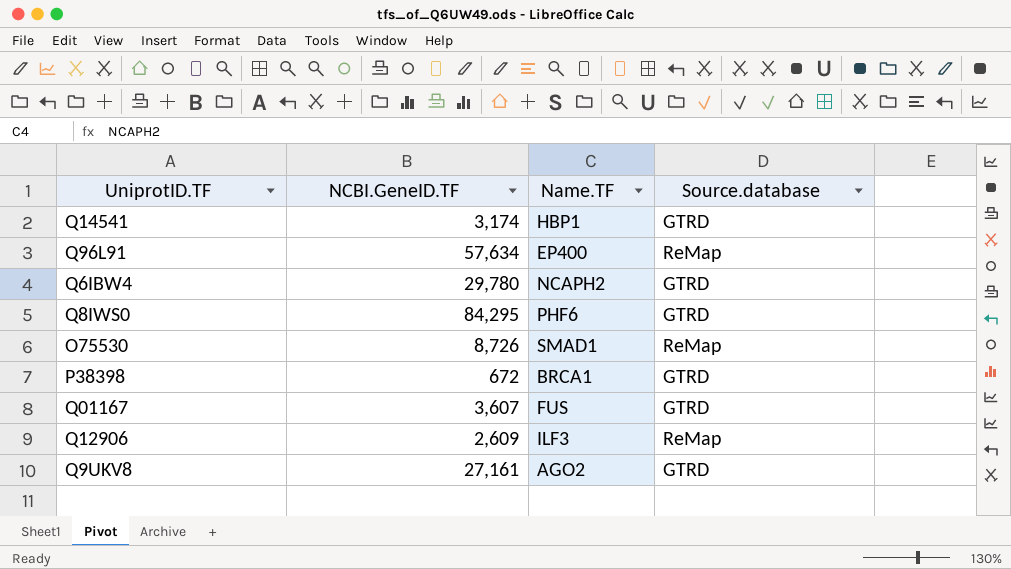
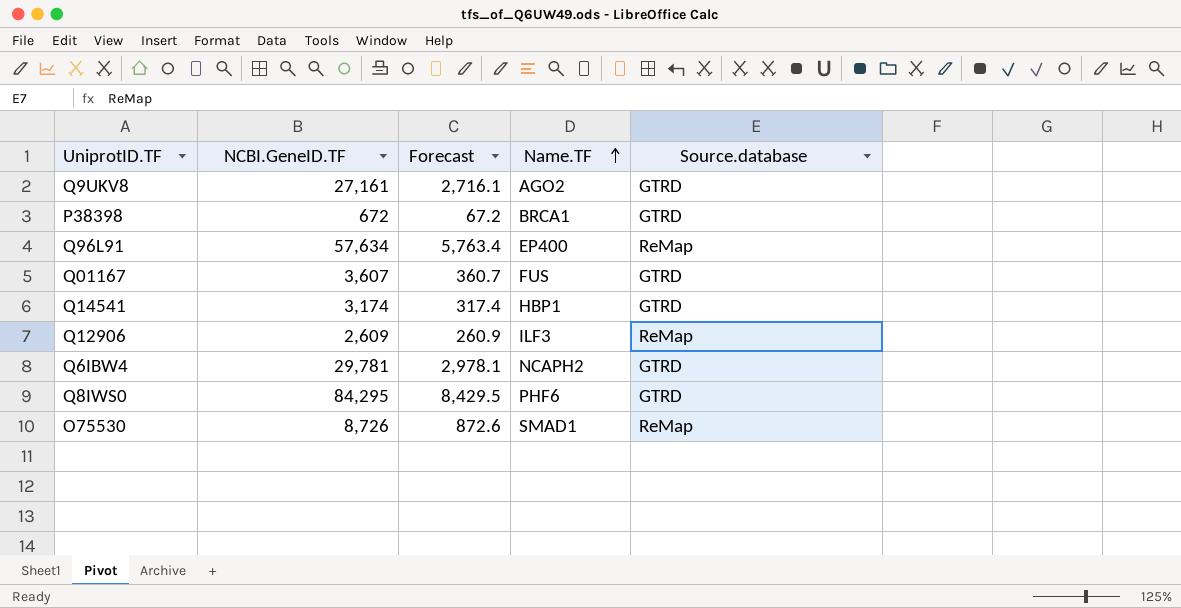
row order: none -> Name.TF ascending
column Forecast | formula: none -> [NCBI.GeneID.TF] * 0.1
Q6IBW4 | NCBI.GeneID.TF: 29,780 -> 29,781

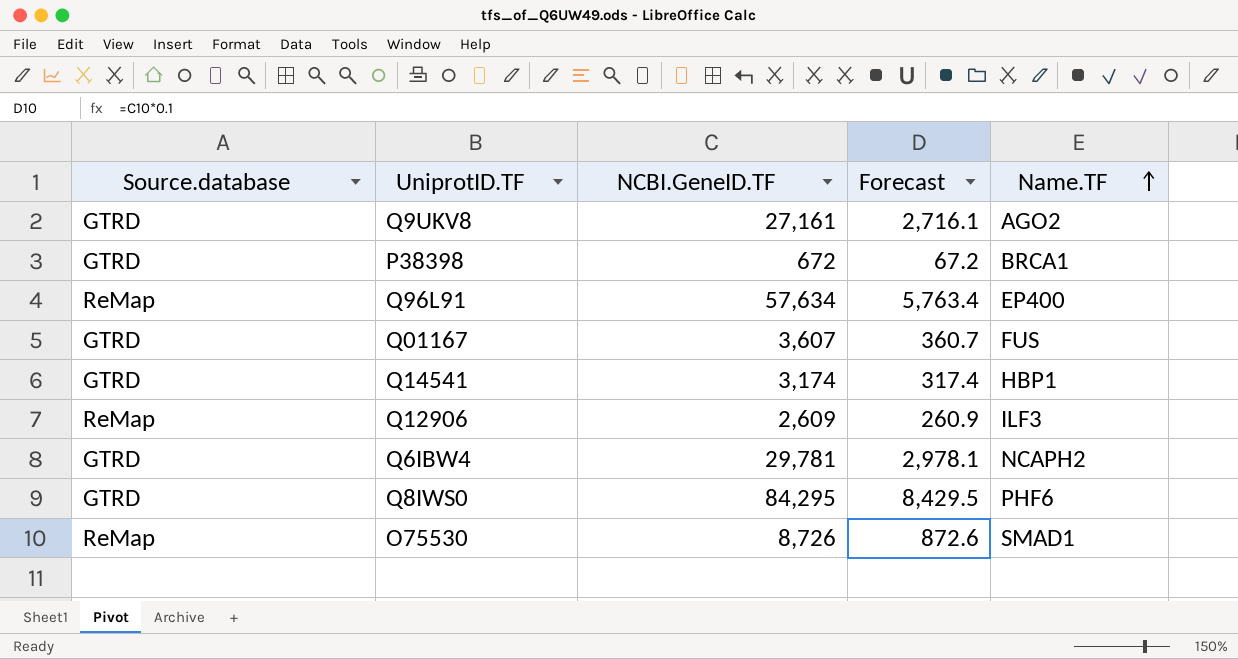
column Source.database | position: 5 -> 1

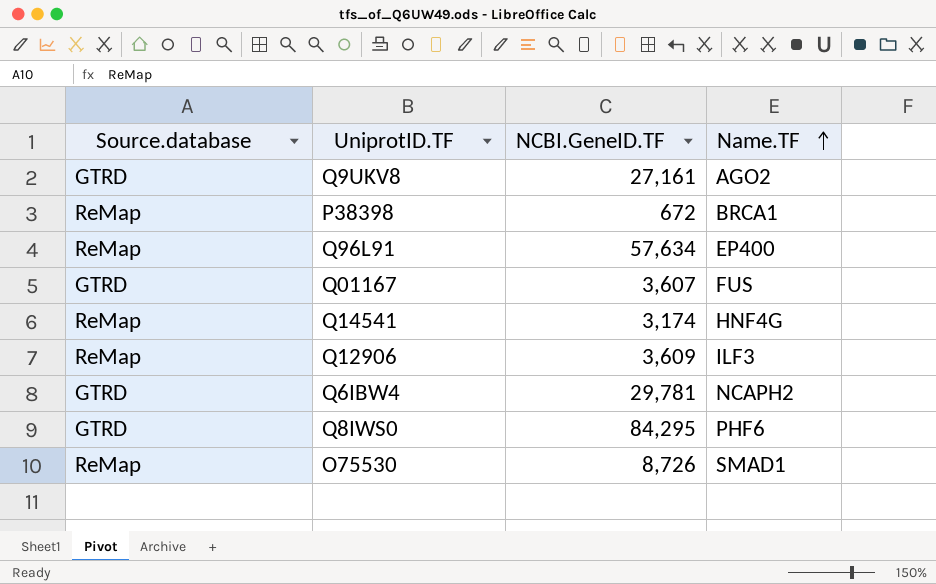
column Forecast | formula: [NCBI.GeneID.TF] * 0.1 -> none
P38398 | Source.database: GTRD -> ReMap
Q14541 | Source.database: GTRD -> ReMap
Q14541 | Name.TF: HBP1 -> HNF4G
Q12906 | NCBI.GeneID.TF: 2,609 -> 3,609

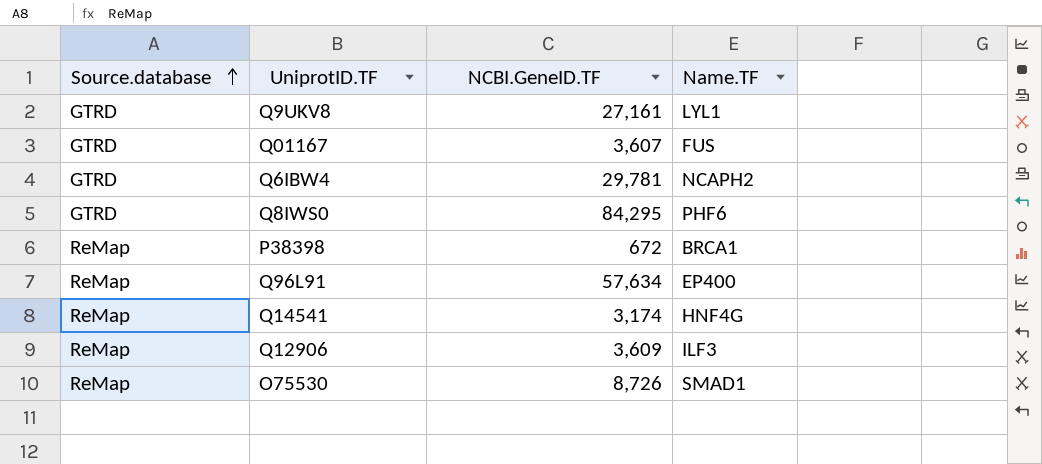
row order: Name.TF ascending -> Source.database ascending
Q9UKV8 | Name.TF: AGO2 -> LYL1

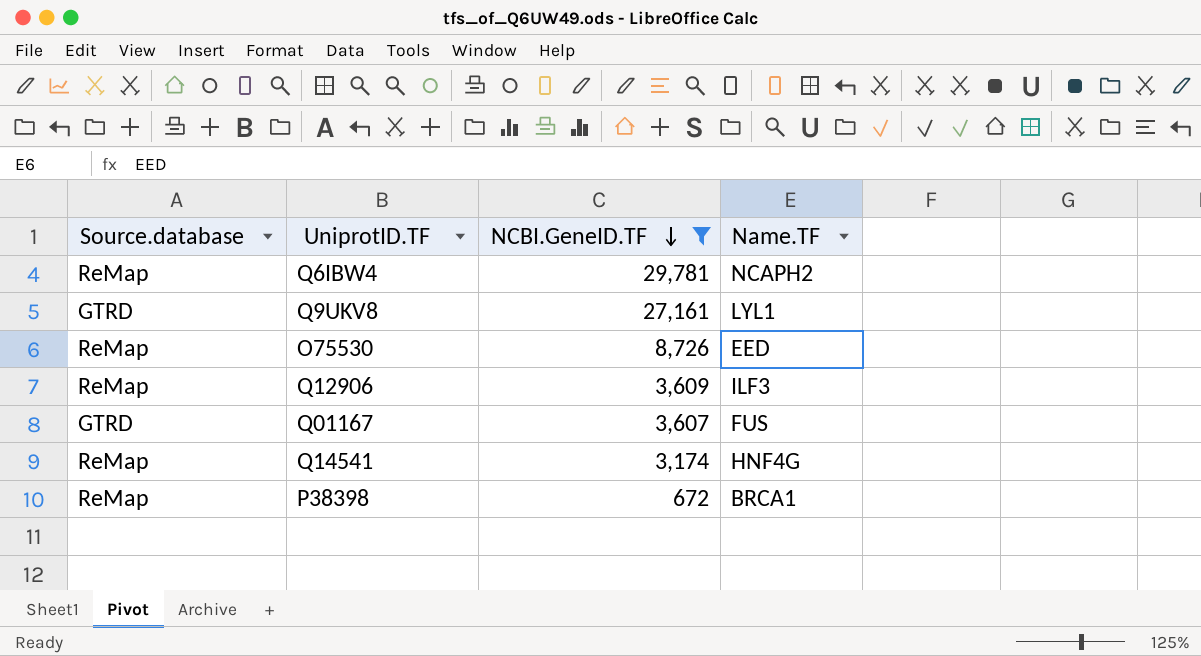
filter: none -> NCBI.GeneID.TF <= 29,781
row order: Source.database ascending -> NCBI.GeneID.TF descending
Q6IBW4 | Source.database: GTRD -> ReMap
O75530 | Name.TF: SMAD1 -> EED

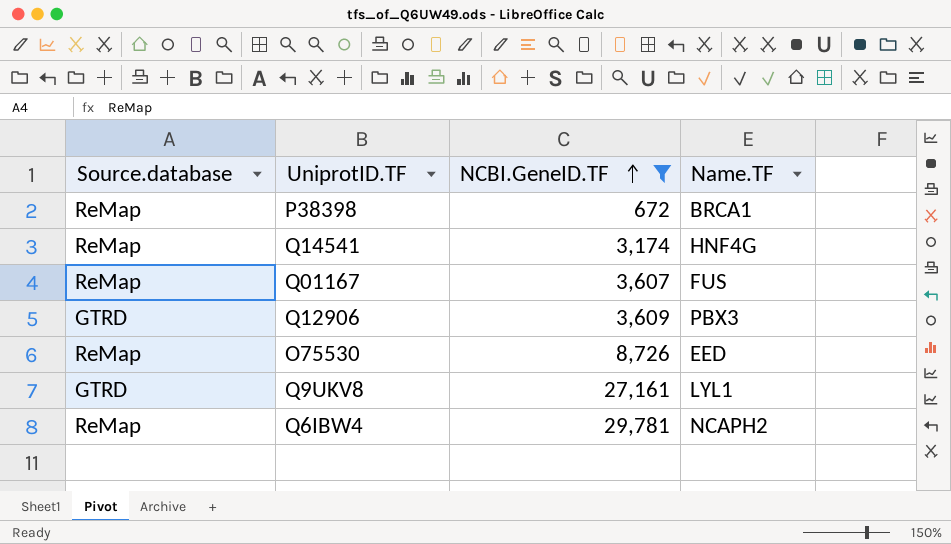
row order: NCBI.GeneID.TF descending -> NCBI.GeneID.TF ascending
Q01167 | Source.database: GTRD -> ReMap
Q12906 | Source.database: ReMap -> GTRD
Q12906 | Name.TF: ILF3 -> PBX3

